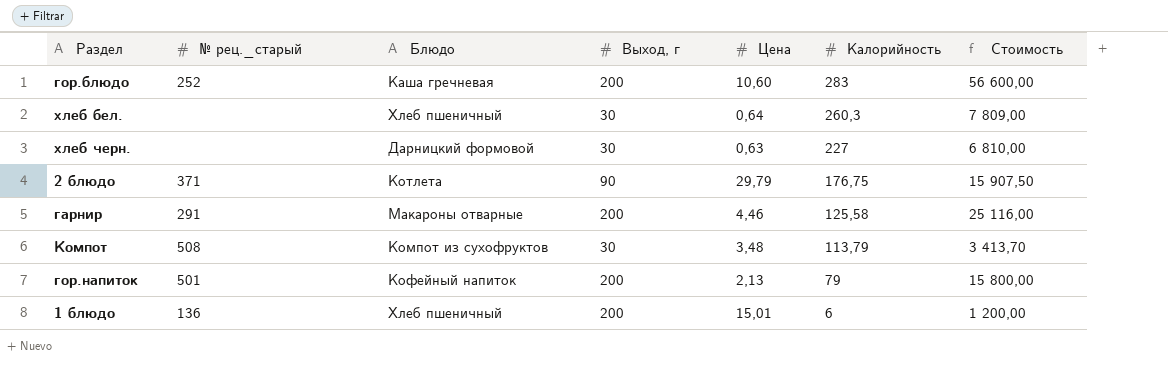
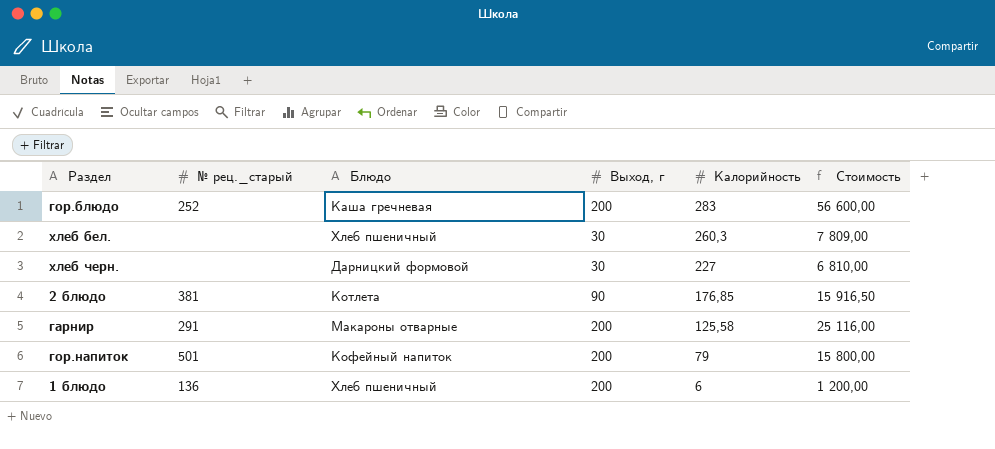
column Цена | position: 5 -> none
row Компот: 508 | Компот из сухофруктов | 30 | 3,48 | 113,79 | 3 413,70 -> none
2 блюдо | № рец._старый: 371 -> 381
2 блюдо | Калорийность: 176,75 -> 176,85
2 блюдо | Стоимость: 15 907,50 -> 15 916,50

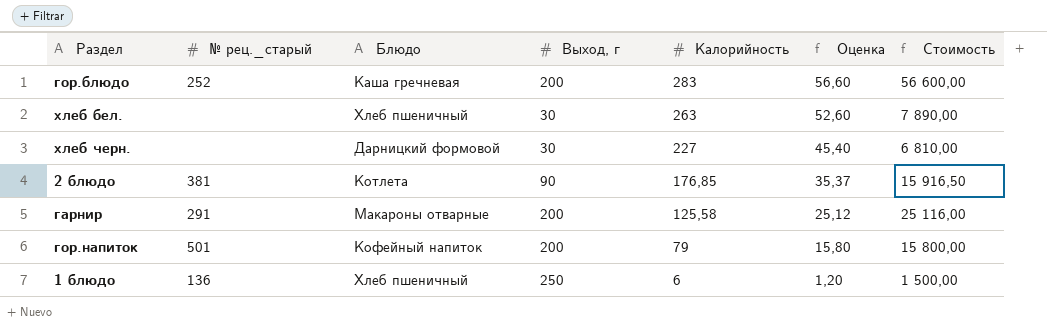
column Оценка | formula: none -> [Калорийность] * 0,2
хлеб бел. | Калорийность: 260,3 -> 263
хлеб бел. | Стоимость: 7 809,00 -> 7 890,00
1 блюдо | Выход, г: 200 -> 250
1 блюдо | Стоимость: 1 200,00 -> 1 500,00

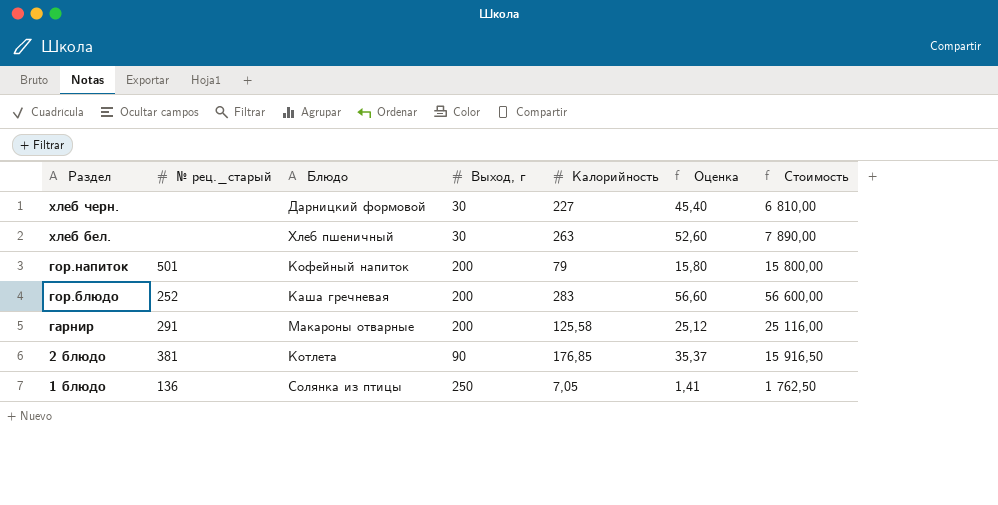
row order: Калорийность descending -> Раздел descending
1 блюдо | Блюдо: Хлеб пшеничный -> Солянка из птицы
1 блюдо | Калорийность: 6 -> 7,05
1 блюдо | Оценка: 1,20 -> 1,41
1 блюдо | Стоимость: 1 500,00 -> 1 762,50

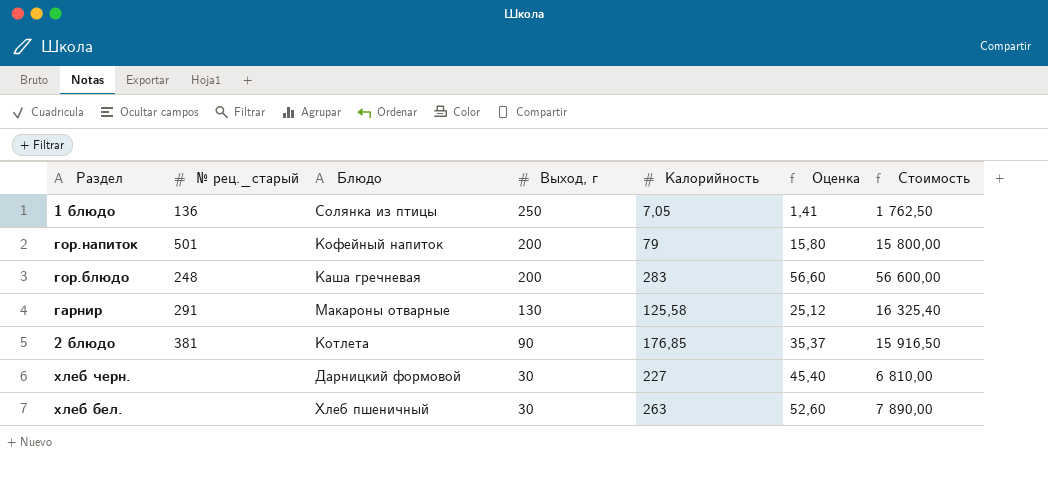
row order: Раздел descending -> Выход, г descending
гор.блюдо | № рец._старый: 252 -> 248
гарнир | Выход, г: 200 -> 130
гарнир | Стоимость: 25 116,00 -> 16 325,40

